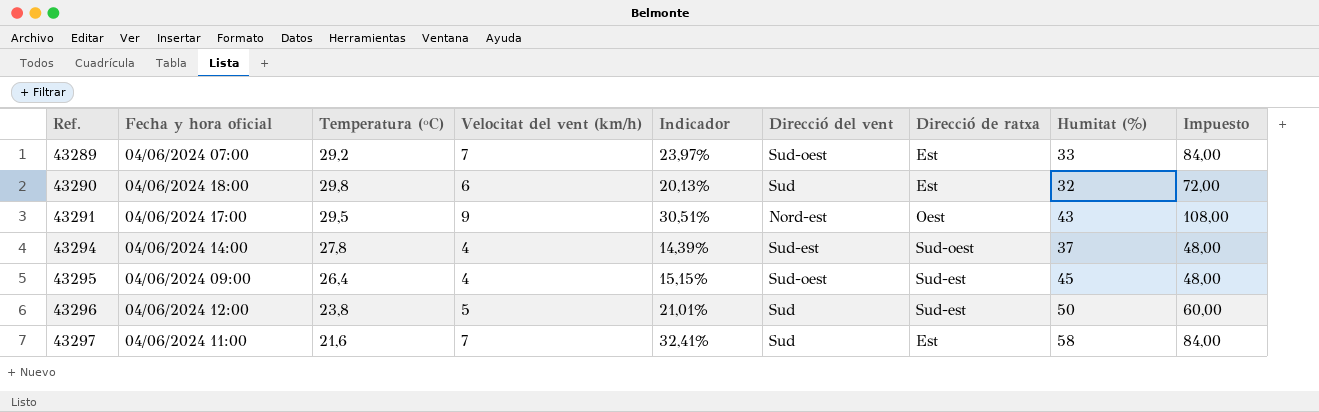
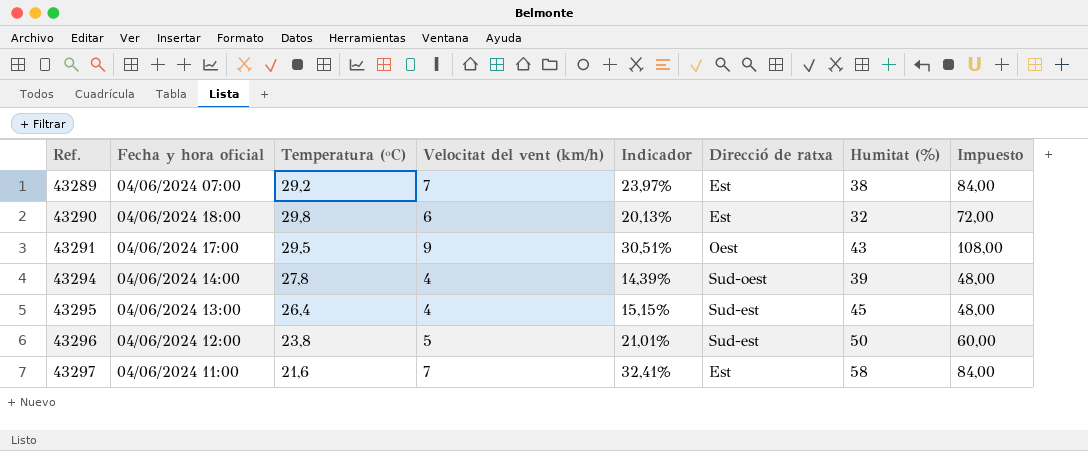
column Direcció del vent | position: 6 -> none
43289 | Humitat (%): 33 -> 38
43294 | Humitat (%): 37 -> 39
43295 | Fecha y hora oficial: 04/06/2024 09:00 -> 04/06/2024 13:00

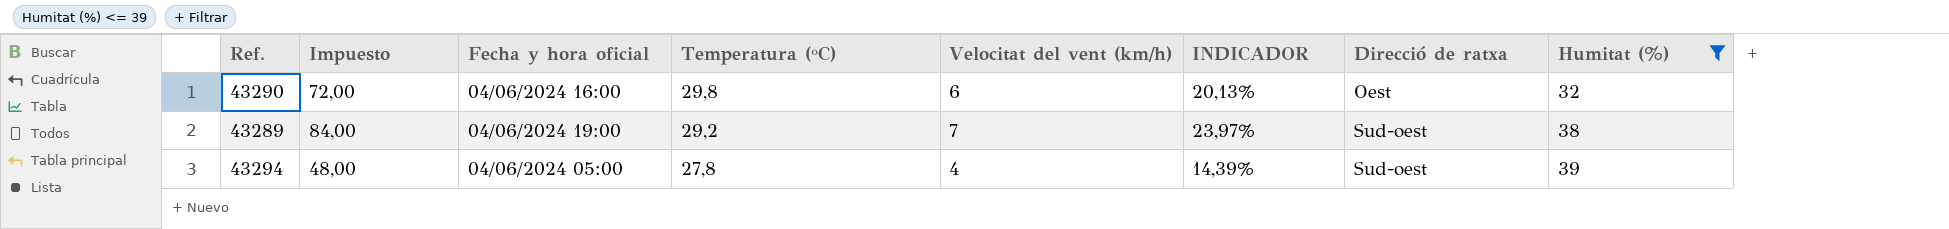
filter: none -> Humitat (%) <= 39
row order: Ref. ascending -> Temperatura (ºC) descending
column Impuesto | position: 8 -> 2
column name: Indicador -> INDICADOR
43290 | Fecha y hora oficial: 04/06/2024 18:00 -> 04/06/2024 16:00
43290 | Direcció de ratxa: Est -> Oest
43289 | Fecha y hora oficial: 04/06/2024 07:00 -> 04/06/2024 19:00
43289 | Direcció de ratxa: Est -> Sud-oest
43294 | Fecha y hora oficial: 04/06/2024 14:00 -> 04/06/2024 05:00

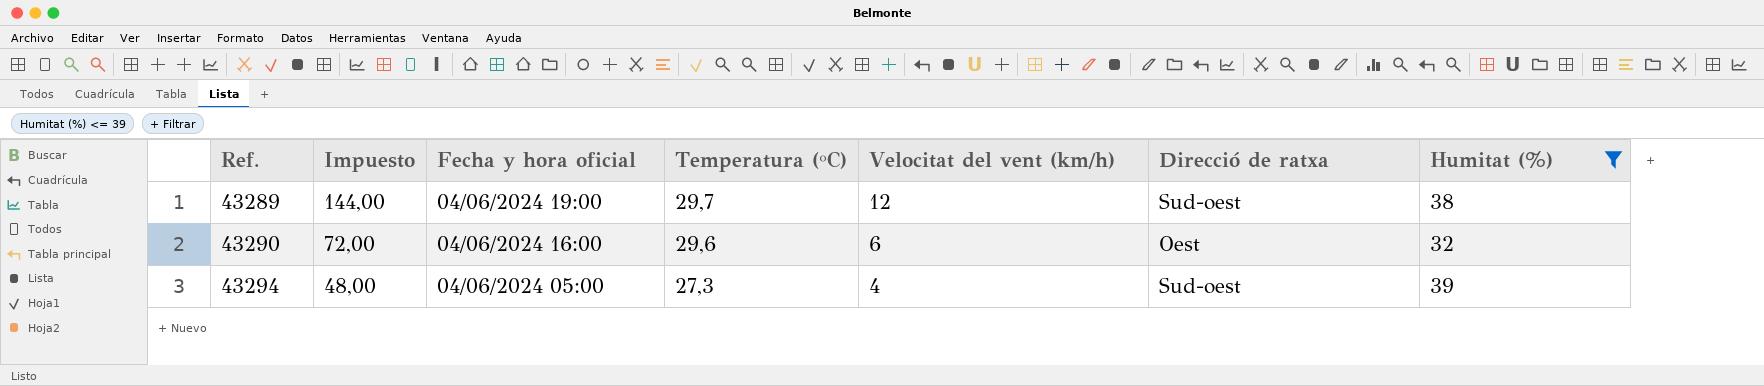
row order: Temperatura (ºC) descending -> Ref. ascending
column INDICADOR | formula: [Velocitat del vent (km/h)] / [Temperatura (ºC)] -> none
43289 | Impuesto: 84,00 -> 144,00
43289 | Temperatura (ºC): 29,2 -> 29,7
43289 | Velocitat del vent (km/h): 7 -> 12
43290 | Temperatura (ºC): 29,8 -> 29,6
43294 | Temperatura (ºC): 27,8 -> 27,3

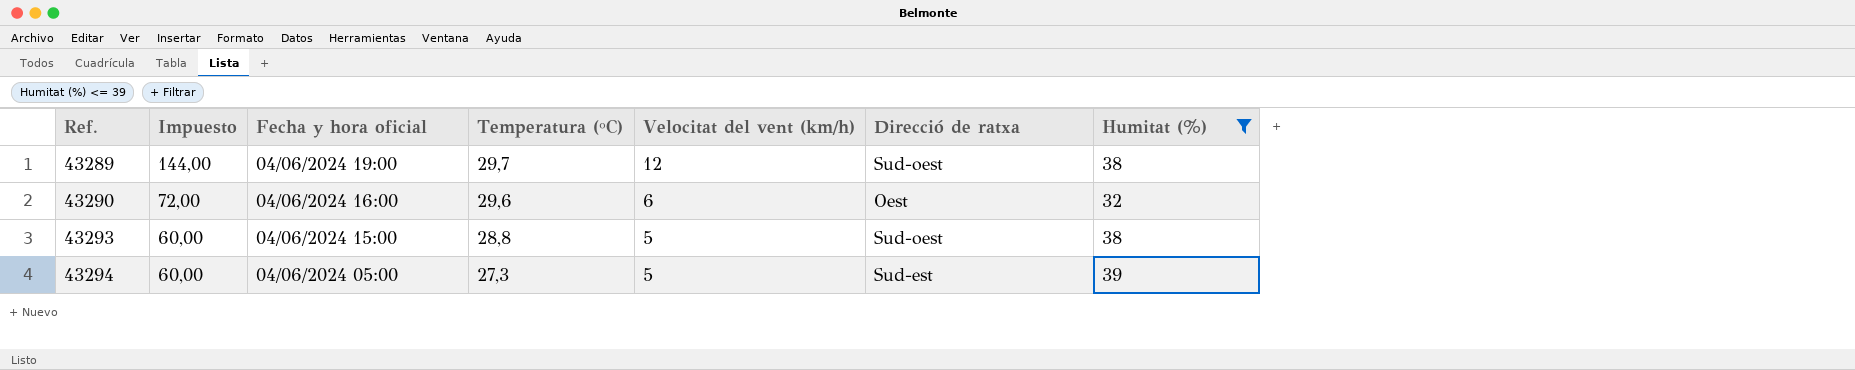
row 43293: none -> 60,00 | 04/06/2024 15:00 | 28,8 | 5 | Sud-oest | 38
43294 | Impuesto: 48,00 -> 60,00
43294 | Velocitat del vent (km/h): 4 -> 5
43294 | Direcció de ratxa: Sud-oest -> Sud-est

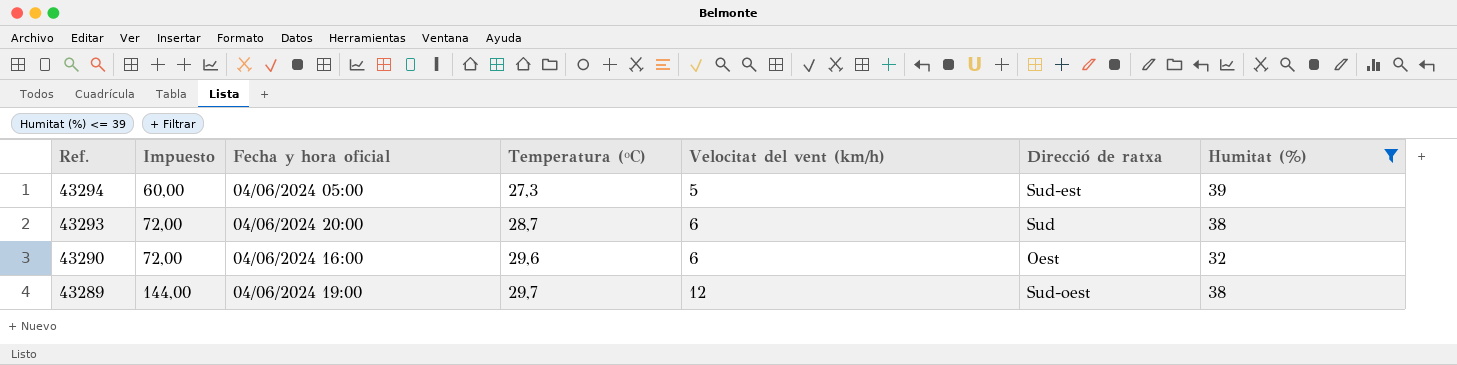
row order: Ref. ascending -> Ref. descending
43293 | Impuesto: 60,00 -> 72,00
43293 | Fecha y hora oficial: 04/06/2024 15:00 -> 04/06/2024 20:00
43293 | Temperatura (ºC): 28,8 -> 28,7
43293 | Velocitat del vent (km/h): 5 -> 6
43293 | Direcció de ratxa: Sud-oest -> Sud

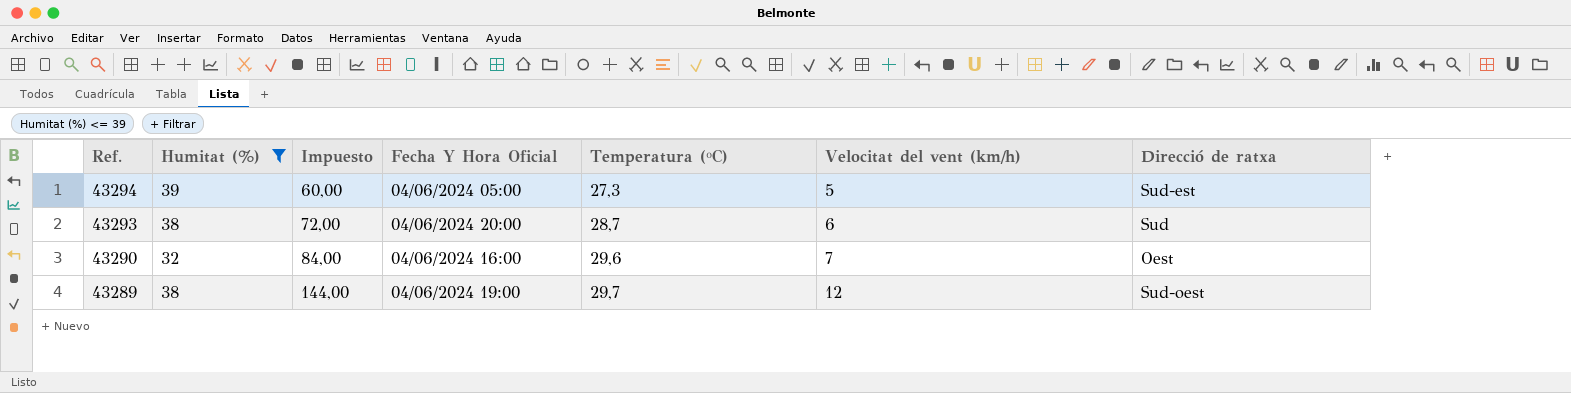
column Humitat (%) | position: 7 -> 2
column name: Fecha y hora oficial -> Fecha Y Hora Oficial
43290 | Impuesto: 72,00 -> 84,00
43290 | Velocitat del vent (km/h): 6 -> 7

